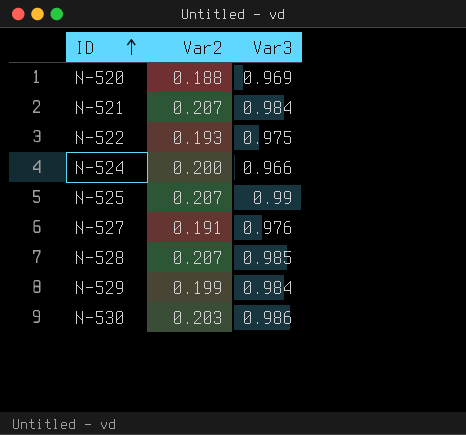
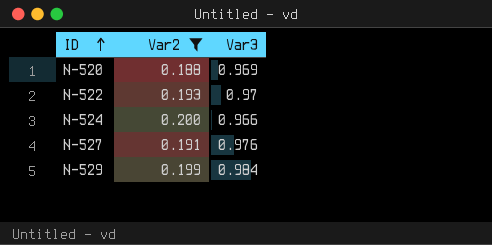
filter: none -> Var2 <= 0.200
N-522 | Var3: 0.975 -> 0.97

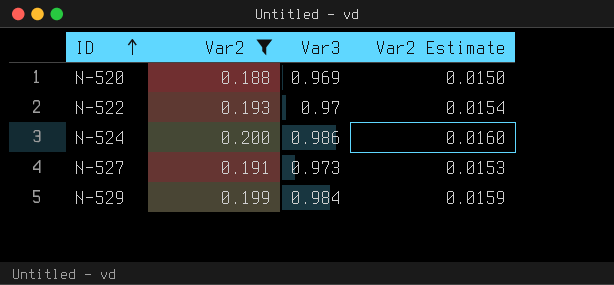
column Var2 Estimate | formula: none -> [Var2] * 0.08
N-524 | Var3: 0.966 -> 0.986
N-527 | Var3: 0.976 -> 0.973

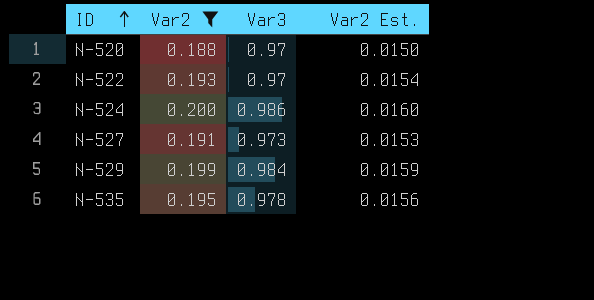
column name: Var2 Estimate -> Var2 Est.
N-520 | Var3: 0.969 -> 0.97
row N-535: none -> 0.195 | 0.978 | 0.0156

